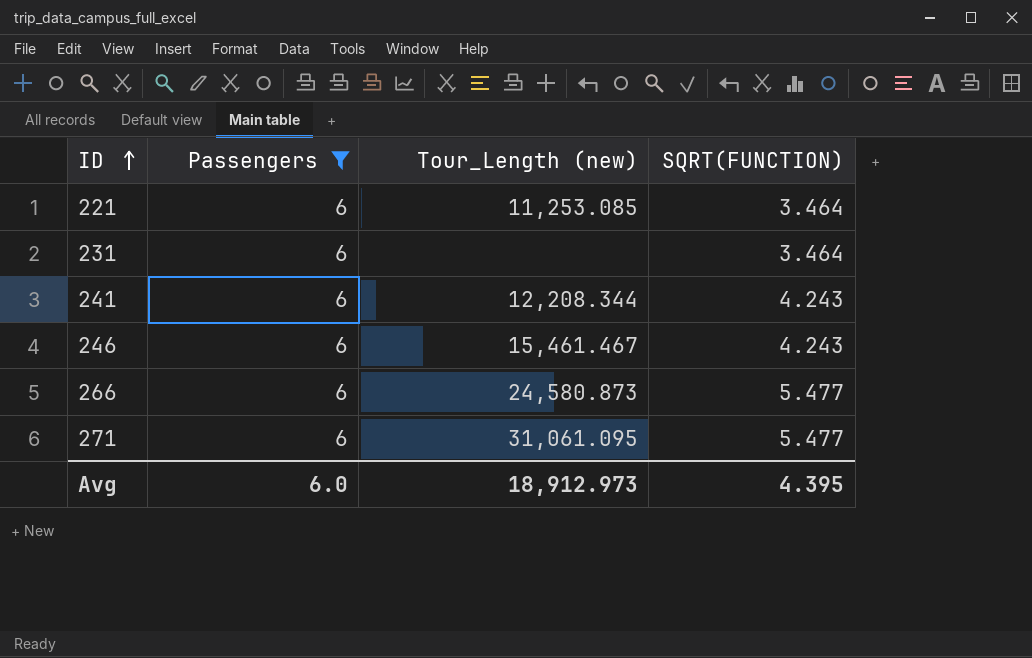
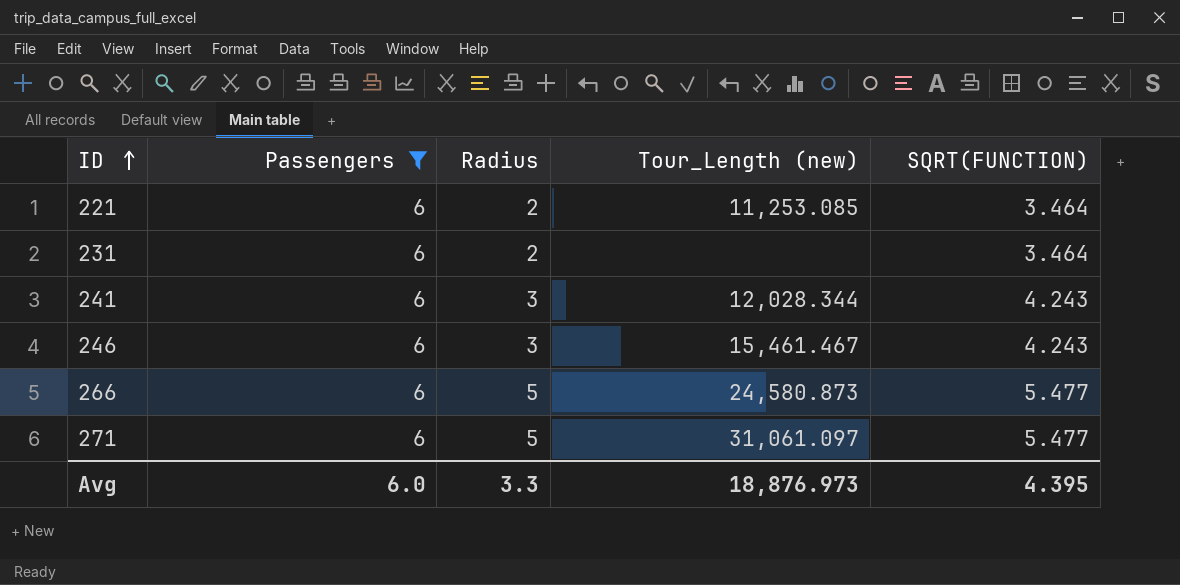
column Radius | position: none -> 3
241 | Tour_Length (new): 12,208.344 -> 12,028.344
271 | Tour_Length (new): 31,061.095 -> 31,061.097
Avg | Tour_Length (new): 18,912.973 -> 18,876.973

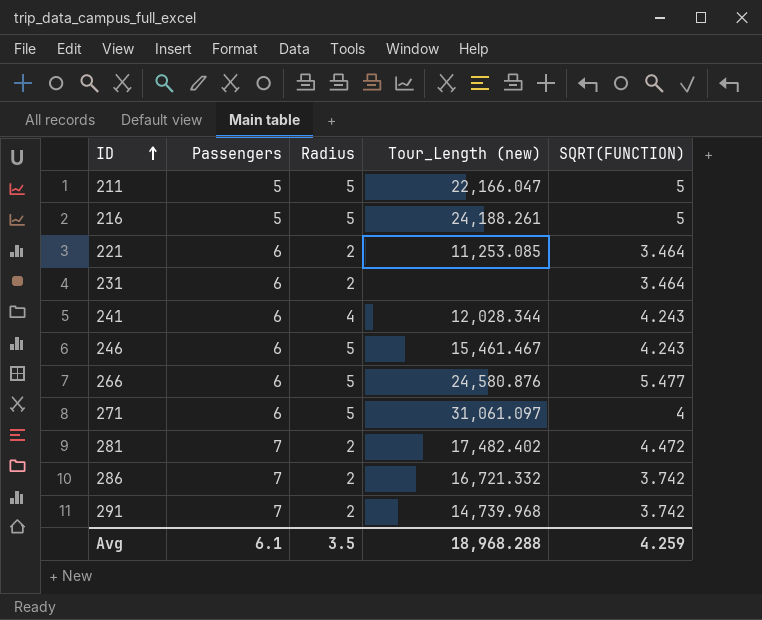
filter: Passengers = 6 -> none
241 | Radius: 3 -> 4
246 | Radius: 3 -> 5
266 | Tour_Length (new): 24,580.873 -> 24,580.876
271 | SQRT(FUNCTION): 5.477 -> 4
Avg | Passengers: 6.0 -> 6.1
Avg | Radius: 3.3 -> 3.5
Avg | Tour_Length (new): 18,876.973 -> 18,968.288
Avg | SQRT(FUNCTION): 4.395 -> 4.259

